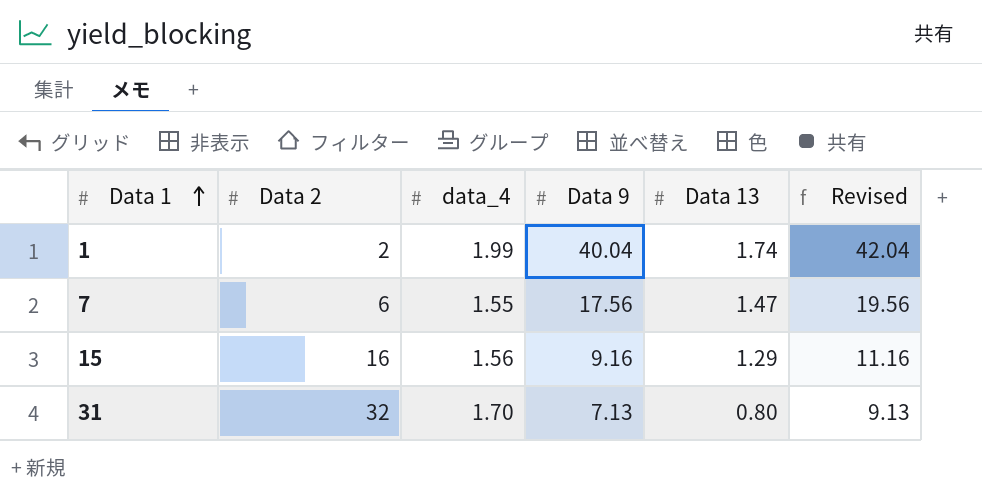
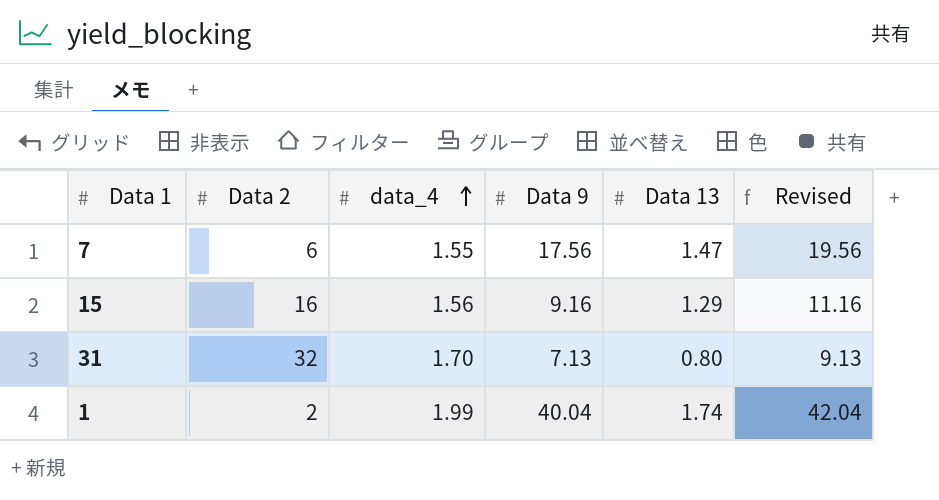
row order: Data 1 ascending -> data_4 ascending

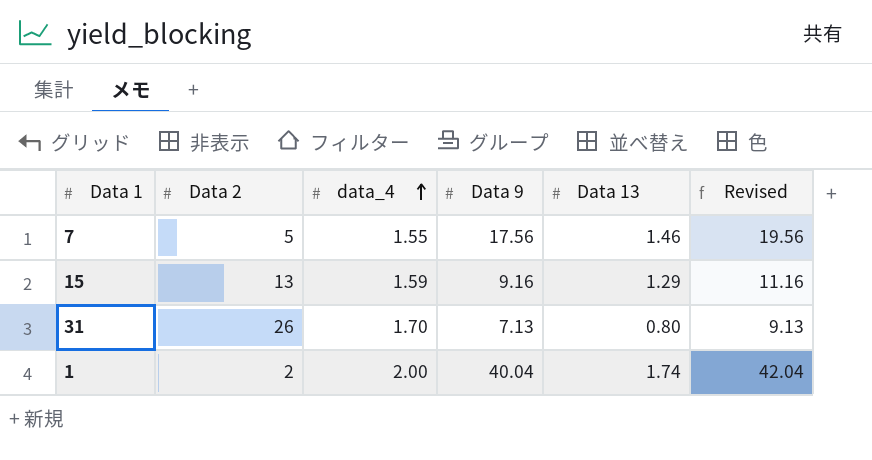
7 | Data 2: 6 -> 5
7 | Data 13: 1.47 -> 1.46
15 | Data 2: 16 -> 13
15 | data_4: 1.56 -> 1.59
31 | Data 2: 32 -> 26
1 | data_4: 1.99 -> 2.00

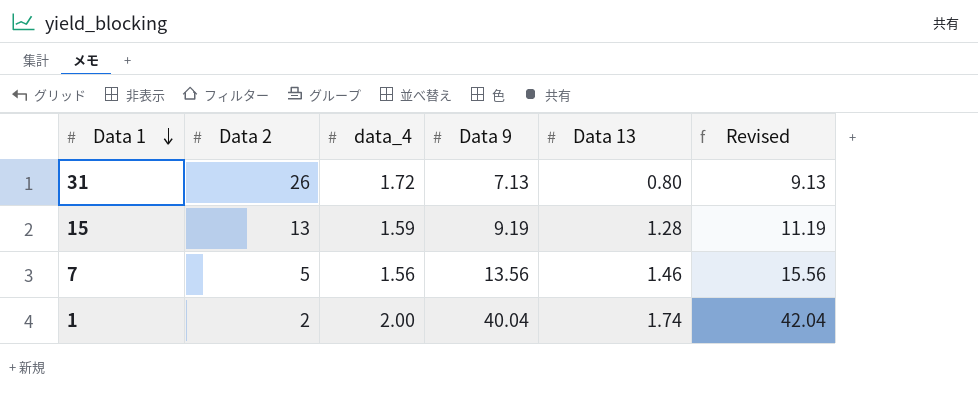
row order: data_4 ascending -> Data 1 descending
31 | data_4: 1.70 -> 1.72
15 | Data 9: 9.16 -> 9.19
15 | Data 13: 1.29 -> 1.28
15 | Revised: 11.16 -> 11.19
7 | data_4: 1.55 -> 1.56
7 | Data 9: 17.56 -> 13.56
7 | Revised: 19.56 -> 15.56

